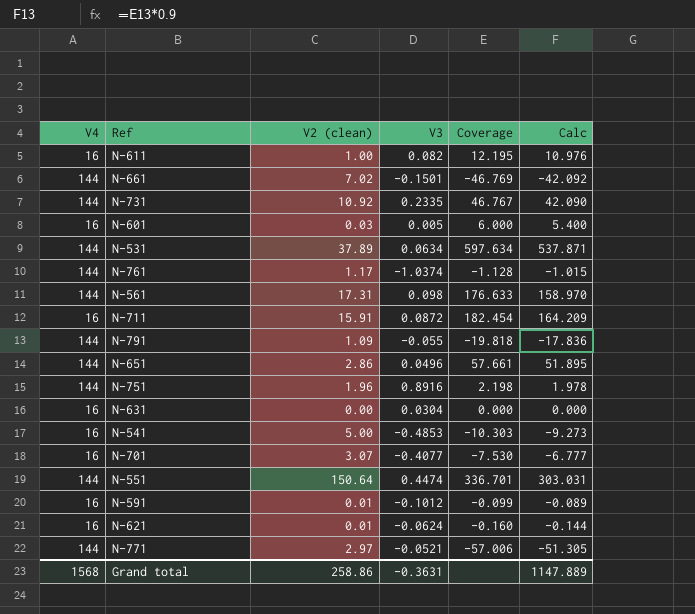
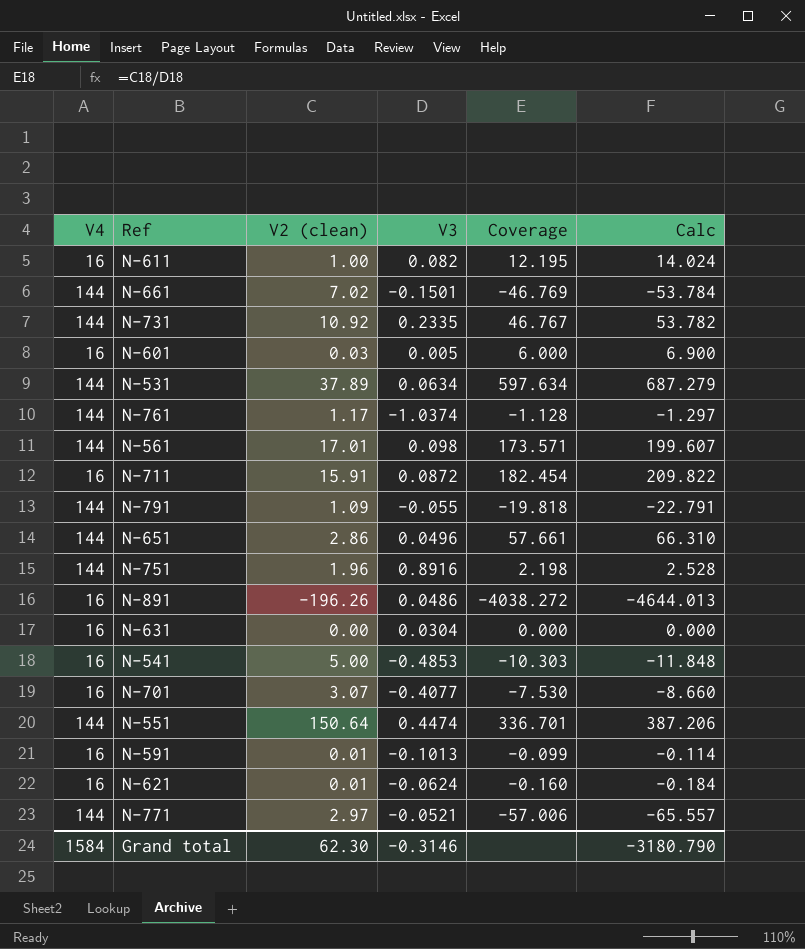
column Calc | formula: [Coverage] * 0.9 -> [Coverage] * 1.15
N-561 | V2 (clean): 17.31 -> 17.01
N-561 | Coverage: 176.633 -> 173.571
row N-891: none -> 16 | -196.26 | 0.0486 | -4038.272 | -4644.013
N-591 | V3: -0.1012 -> -0.1013
Grand total | V4: 1568 -> 1584
Grand total | V2 (clean): 258.86 -> 62.30
Grand total | V3: -0.3631 -> -0.3146
Grand total | Calc: 1147.889 -> -3180.790

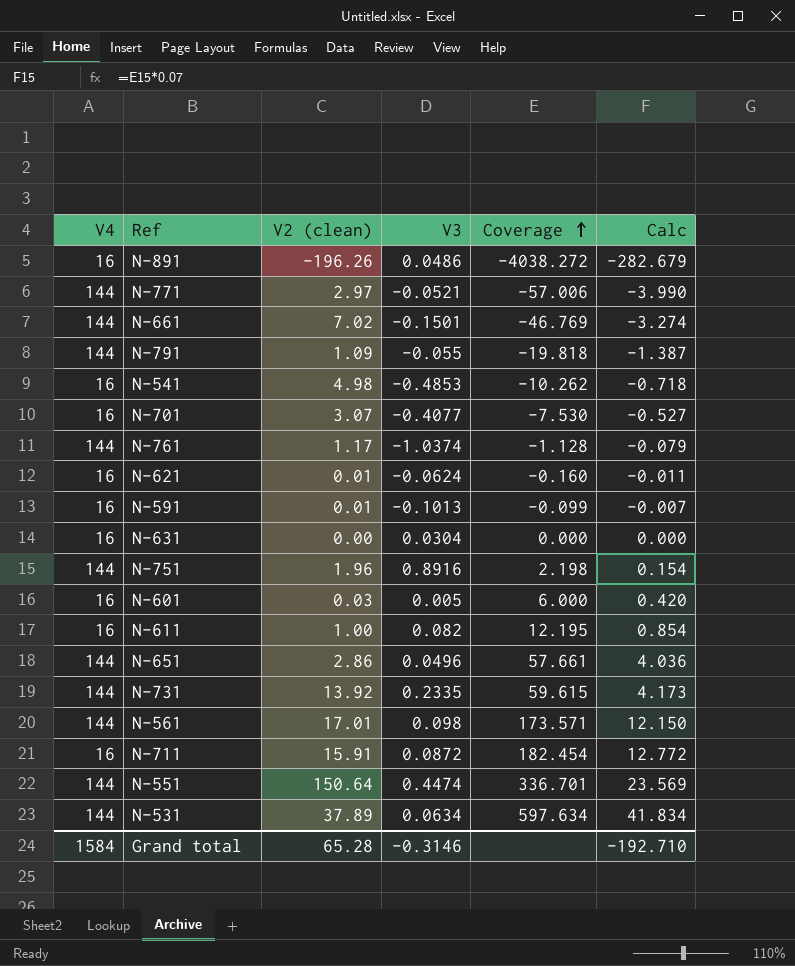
row order: none -> Coverage ascending
column Calc | formula: [Coverage] * 1.15 -> [Coverage] * 0.07
N-541 | V2 (clean): 5.00 -> 4.98
N-541 | Coverage: -10.303 -> -10.262
N-731 | V2 (clean): 10.92 -> 13.92
N-731 | Coverage: 46.767 -> 59.615
Grand total | V2 (clean): 62.30 -> 65.28
Grand total | Calc: -3180.790 -> -192.710

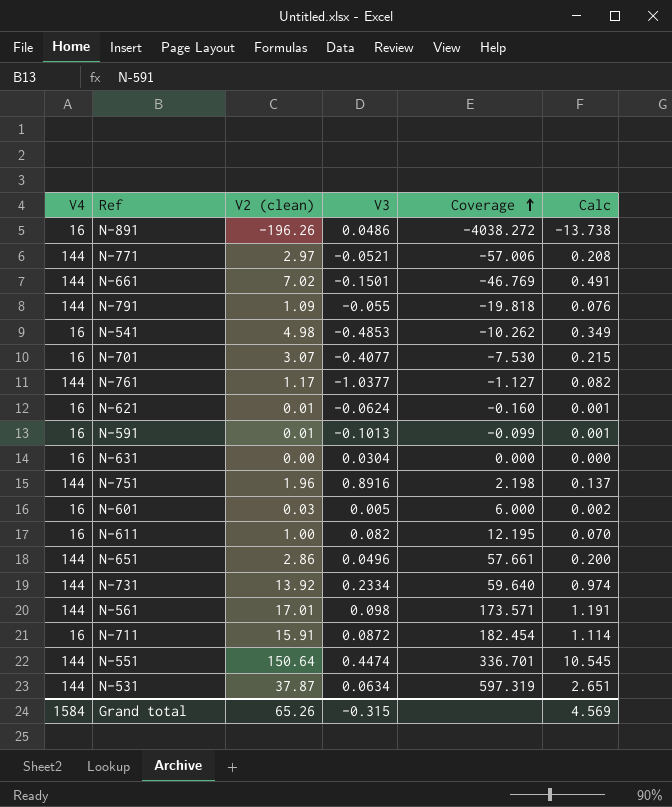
column Calc | formula: [Coverage] * 0.07 -> [V2 (clean)] * 0.07
N-761 | V3: -1.0374 -> -1.0377
N-761 | Coverage: -1.128 -> -1.127
N-731 | V3: 0.2335 -> 0.2334
N-731 | Coverage: 59.615 -> 59.640
N-531 | V2 (clean): 37.89 -> 37.87
N-531 | Coverage: 597.634 -> 597.319
Grand total | V2 (clean): 65.28 -> 65.26
Grand total | V3: -0.3146 -> -0.315
Grand total | Calc: -192.710 -> 4.569

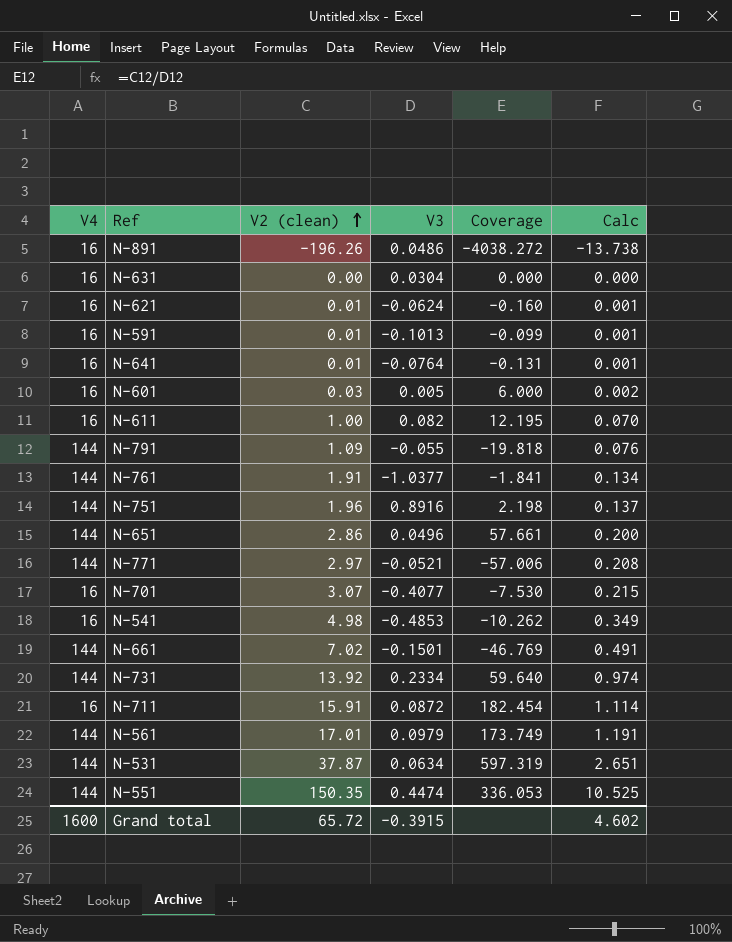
row order: Coverage ascending -> V2 (clean) ascending
row N-641: none -> 16 | 0.01 | -0.0764 | -0.131 | 0.001
N-761 | V2 (clean): 1.17 -> 1.91
N-761 | Coverage: -1.127 -> -1.841
N-761 | Calc: 0.082 -> 0.134
N-561 | V3: 0.098 -> 0.0979
N-561 | Coverage: 173.571 -> 173.749
N-551 | V2 (clean): 150.64 -> 150.35
N-551 | Coverage: 336.701 -> 336.053
N-551 | Calc: 10.545 -> 10.525
Grand total | V4: 1584 -> 1600
Grand total | V2 (clean): 65.26 -> 65.72
Grand total | V3: -0.315 -> -0.3915
Grand total | Calc: 4.569 -> 4.602

